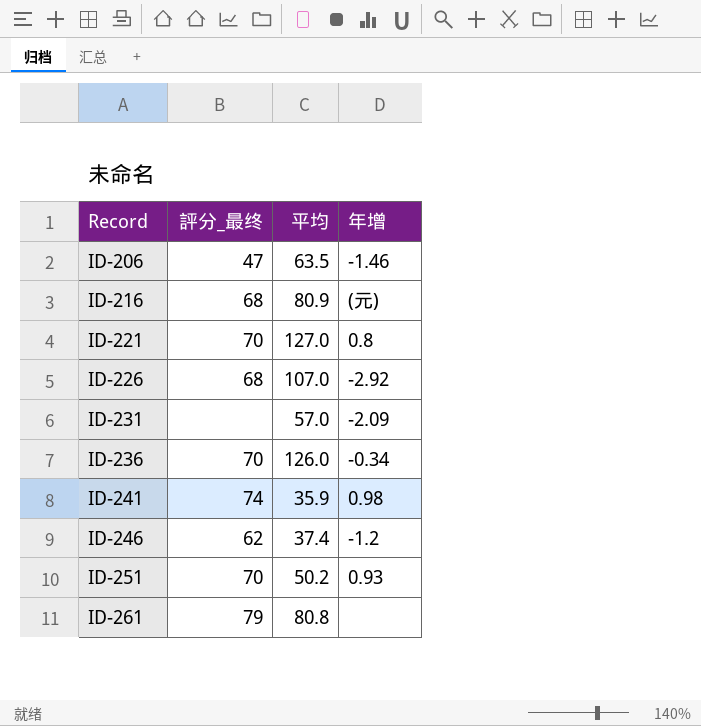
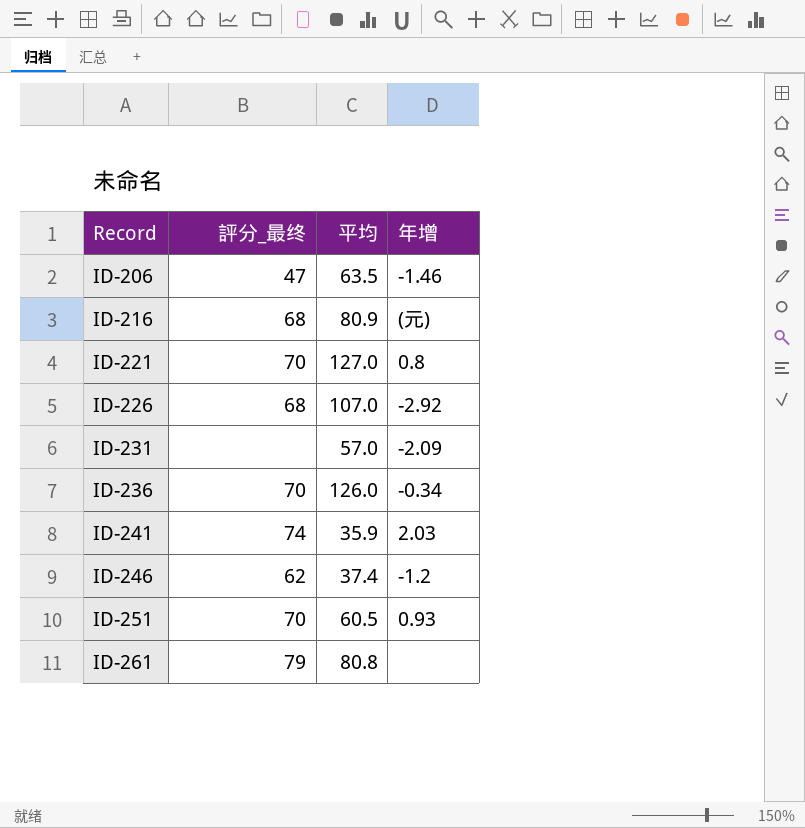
ID-241 | 年增: 0.98 -> 2.03
ID-251 | 平均: 50.2 -> 60.5

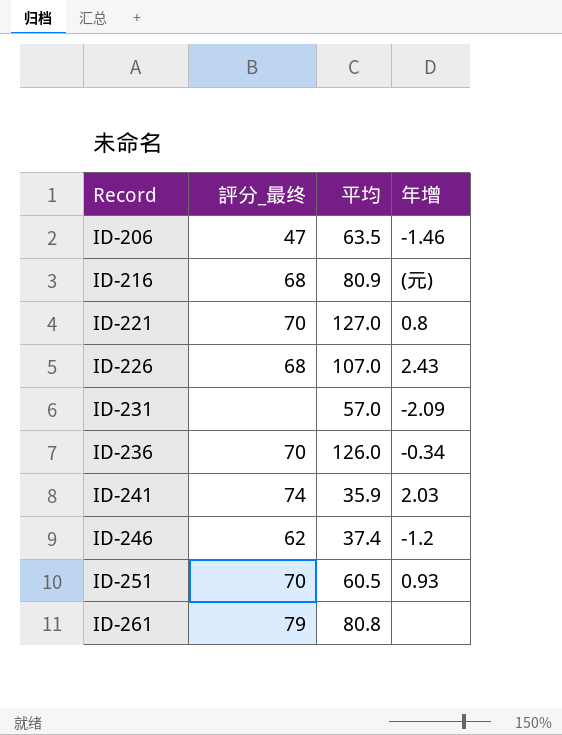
ID-226 | 年增: -2.92 -> 2.43

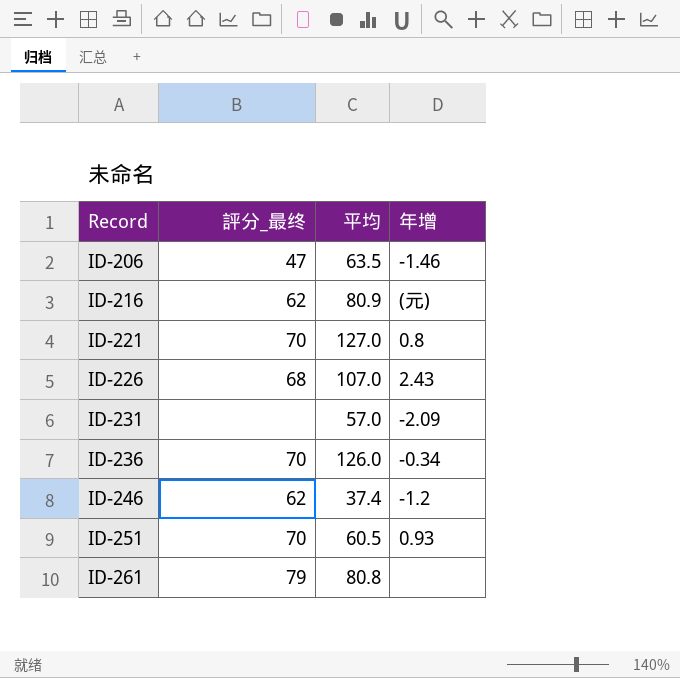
row ID-241: 74 | 35.9 | 2.03 -> none
ID-216 | 評分_最终: 68 -> 62

